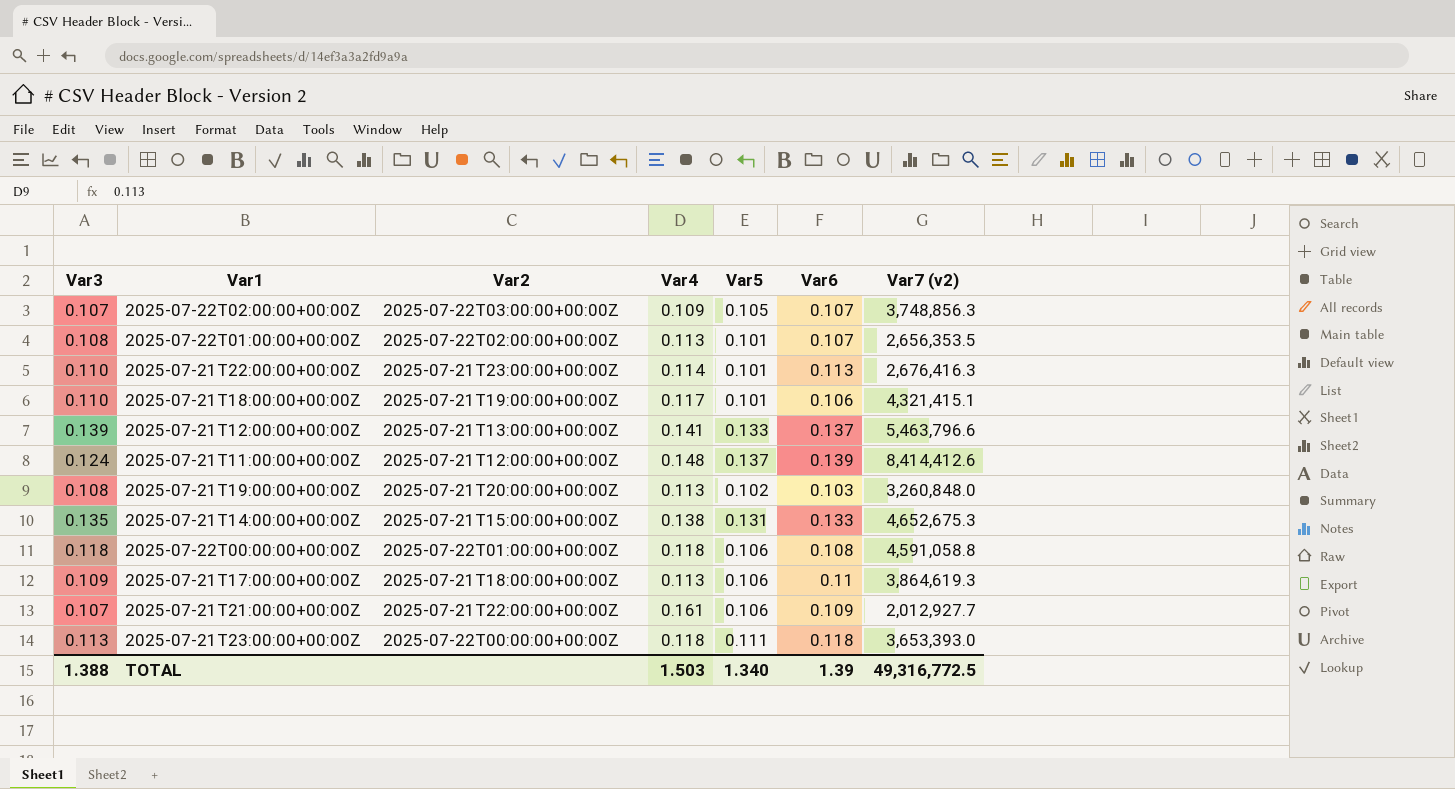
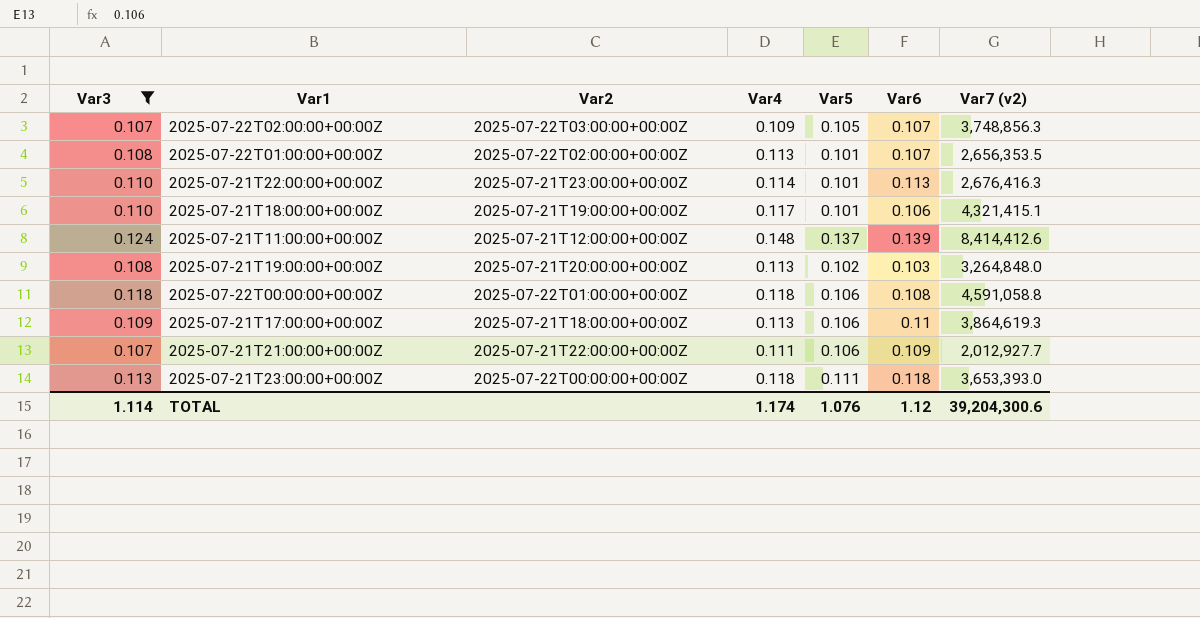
filter: none -> Var3 <= 0.124
2025-07-21T19:00:00+00:00Z | Var7 (v2): 3,260,848.0 -> 3,264,848.0
2025-07-21T21:00:00+00:00Z | Var4: 0.161 -> 0.111
TOTAL | Var3: 1.388 -> 1.114
TOTAL | Var4: 1.503 -> 1.174
TOTAL | Var5: 1.340 -> 1.076
TOTAL | Var6: 1.39 -> 1.12
TOTAL | Var7 (v2): 49,316,772.5 -> 39,204,300.6

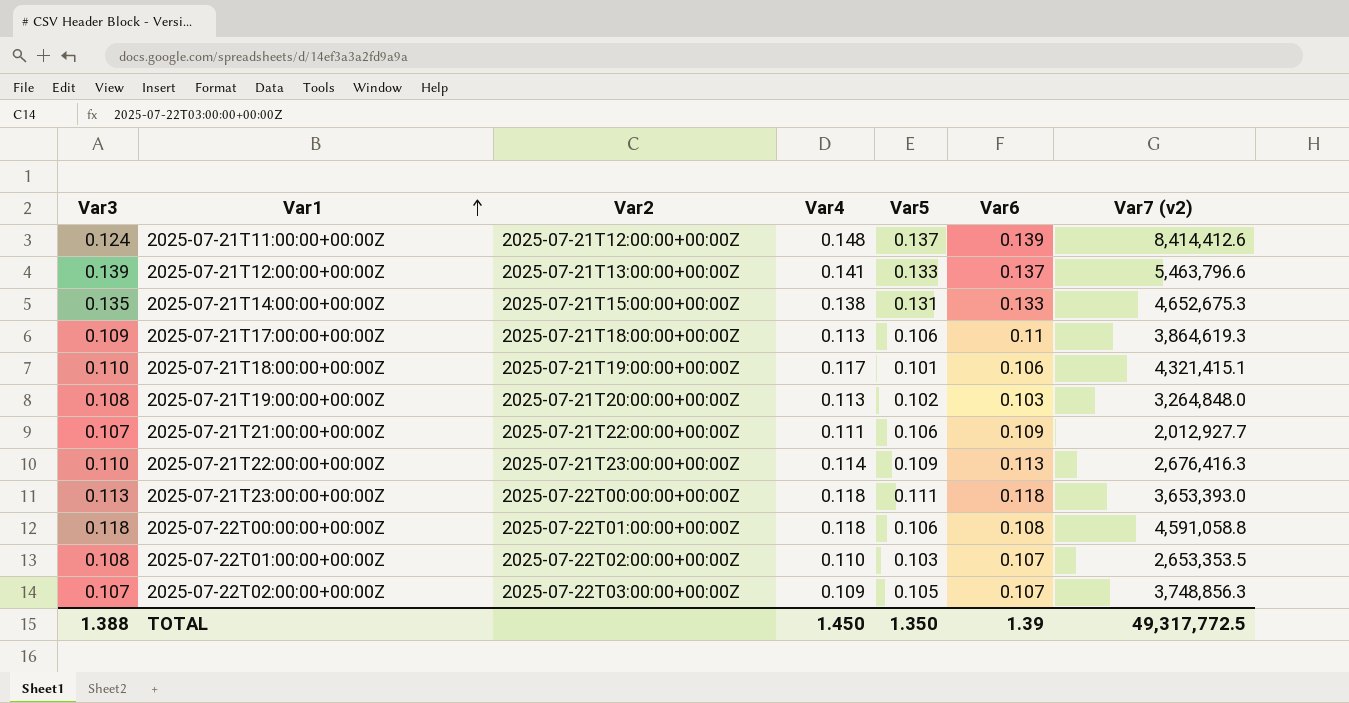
filter: Var3 <= 0.124 -> none
row order: none -> Var1 ascending
2025-07-21T22:00:00+00:00Z | Var5: 0.101 -> 0.109
2025-07-22T01:00:00+00:00Z | Var4: 0.113 -> 0.110
2025-07-22T01:00:00+00:00Z | Var5: 0.101 -> 0.103
2025-07-22T01:00:00+00:00Z | Var7 (v2): 2,656,353.5 -> 2,653,353.5
TOTAL | Var3: 1.114 -> 1.388
TOTAL | Var4: 1.174 -> 1.450
TOTAL | Var5: 1.076 -> 1.350
TOTAL | Var6: 1.12 -> 1.39
TOTAL | Var7 (v2): 39,204,300.6 -> 49,317,772.5

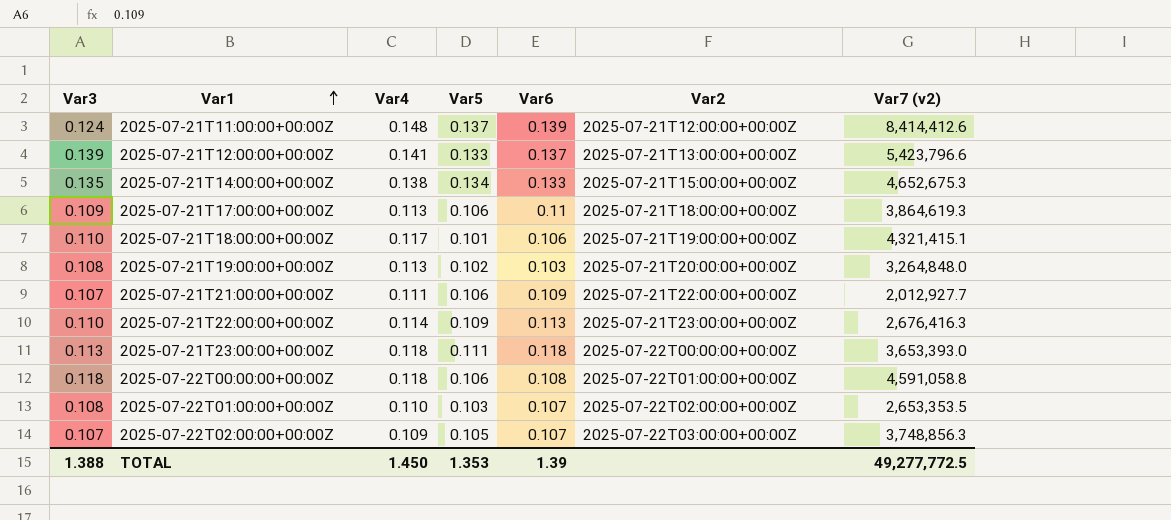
column Var2 | position: 3 -> 6
2025-07-21T12:00:00+00:00Z | Var7 (v2): 5,463,796.6 -> 5,423,796.6
2025-07-21T14:00:00+00:00Z | Var5: 0.131 -> 0.134
TOTAL | Var5: 1.350 -> 1.353
TOTAL | Var7 (v2): 49,317,772.5 -> 49,277,772.5

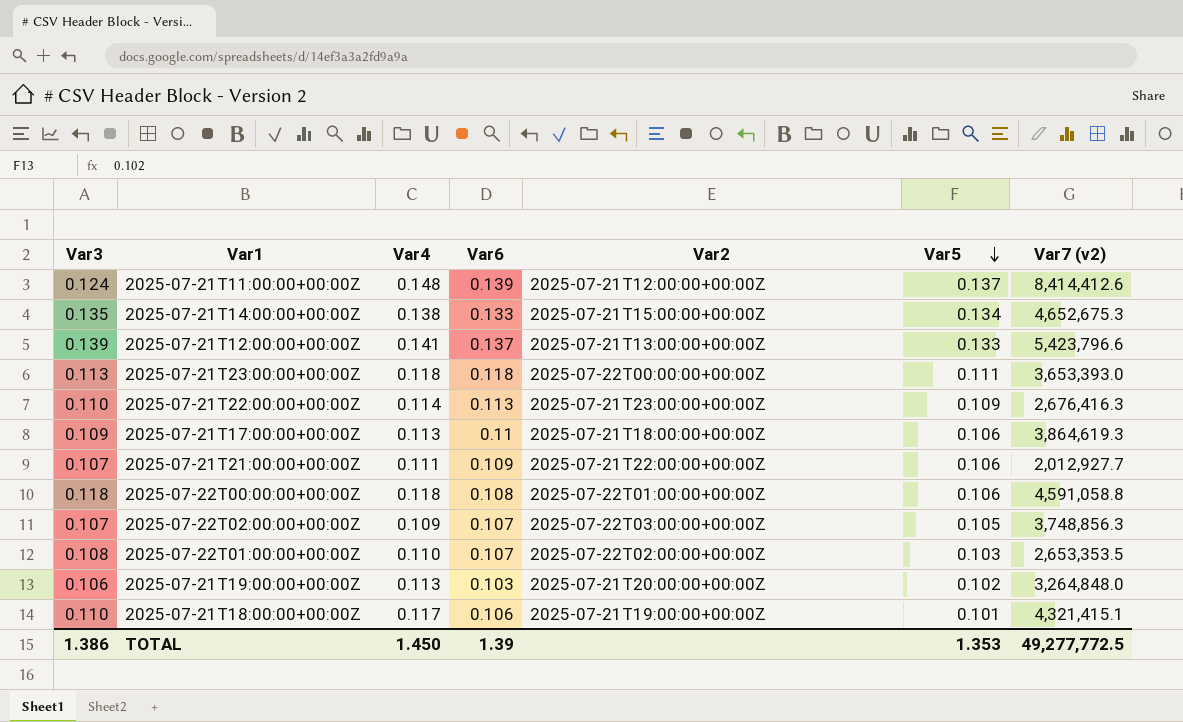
row order: Var1 ascending -> Var5 descending
column Var5 | position: 4 -> 6
2025-07-21T19:00:00+00:00Z | Var3: 0.108 -> 0.106
TOTAL | Var3: 1.388 -> 1.386

